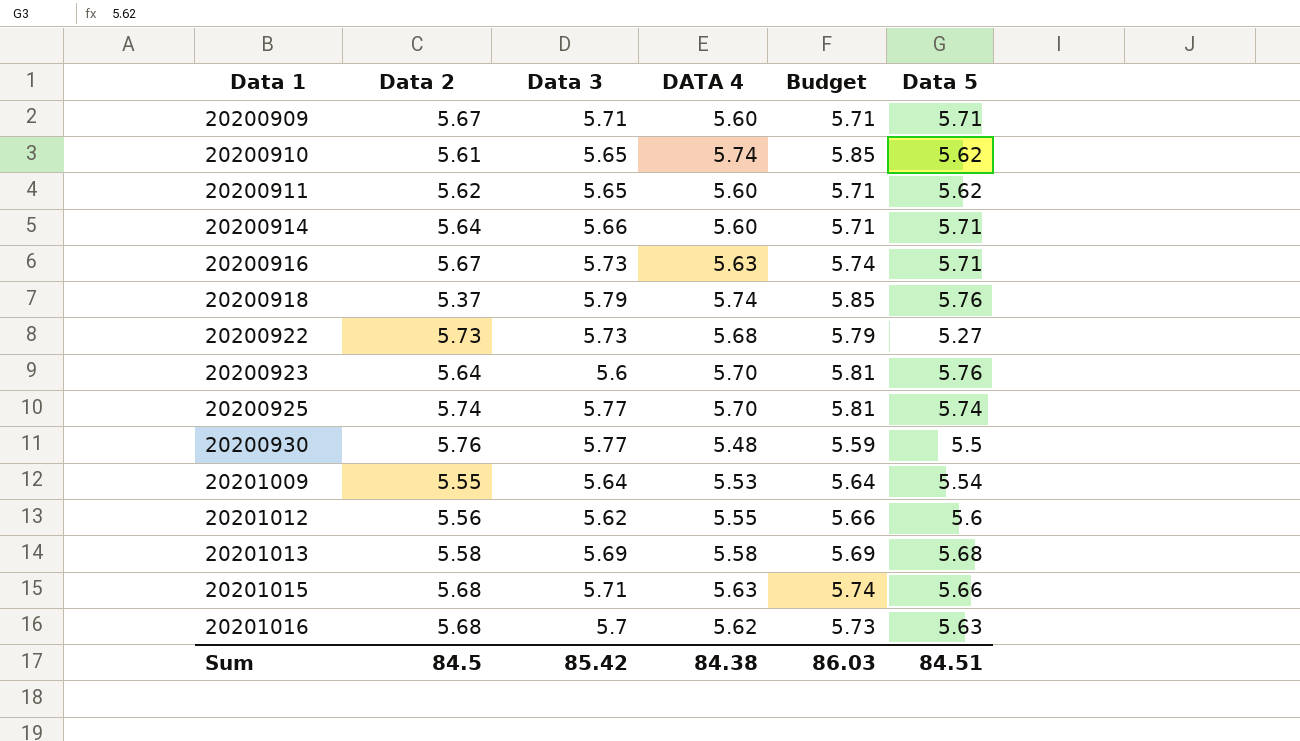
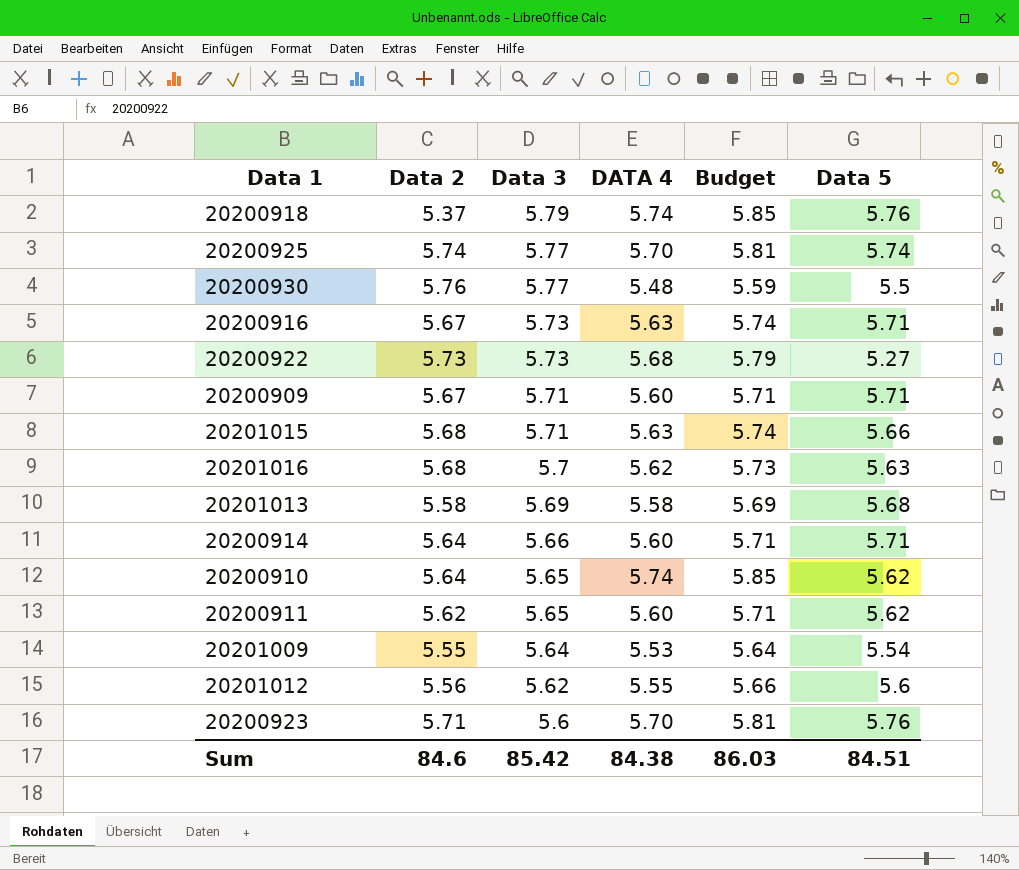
row order: Data 1 ascending -> Data 3 descending
20200910 | Data 2: 5.61 -> 5.64
20200923 | Data 2: 5.64 -> 5.71
Sum | Data 2: 84.5 -> 84.6

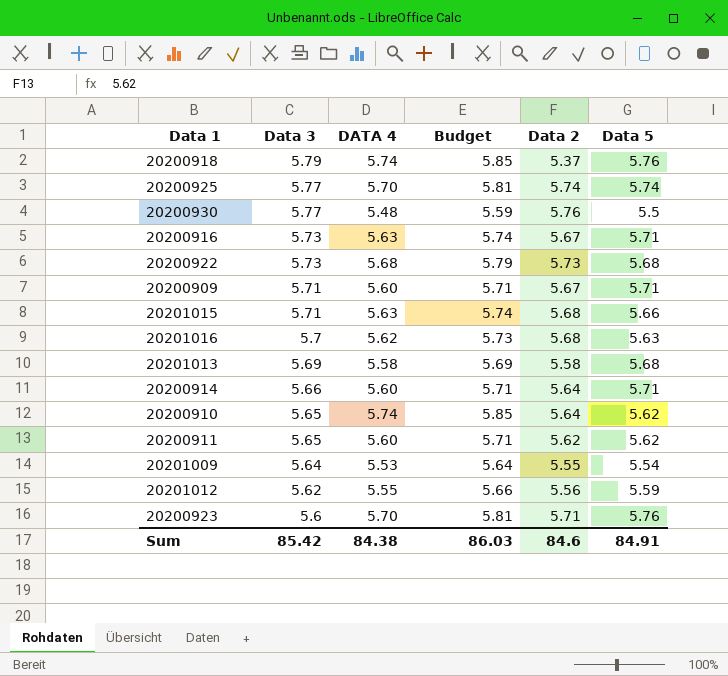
column Data 2 | position: 2 -> 5
20200922 | Data 5: 5.27 -> 5.68
20201012 | Data 5: 5.6 -> 5.59
Sum | Data 5: 84.51 -> 84.91

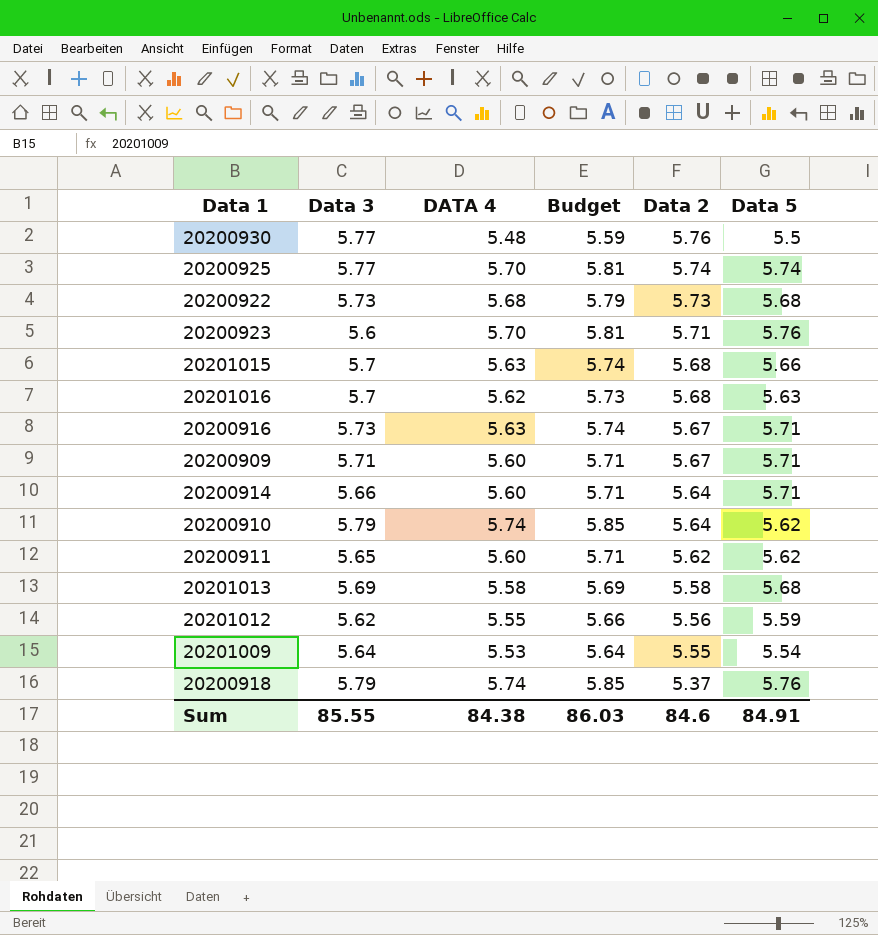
row order: Data 3 descending -> Data 2 descending
20201015 | Data 3: 5.71 -> 5.7
20200910 | Data 3: 5.65 -> 5.79
Sum | Data 3: 85.42 -> 85.55

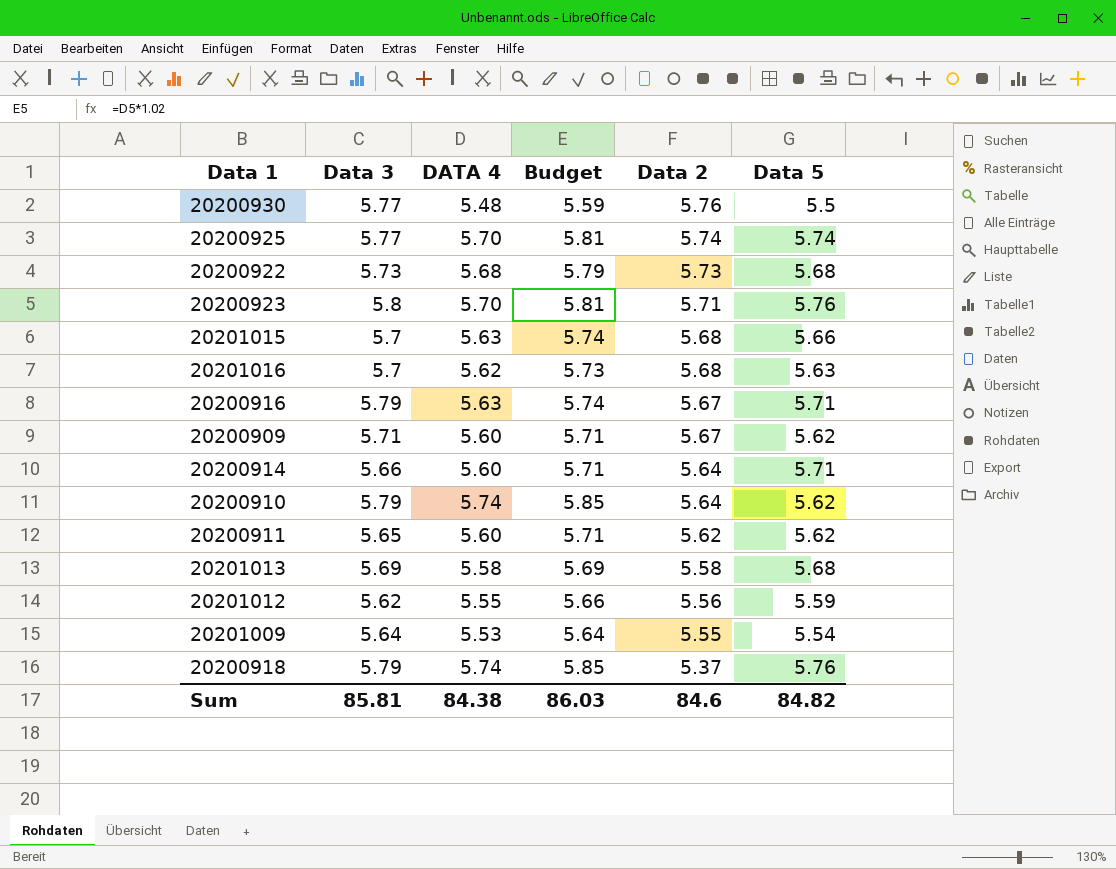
20200923 | Data 3: 5.6 -> 5.8
20200916 | Data 3: 5.73 -> 5.79
20200909 | Data 5: 5.71 -> 5.62
Sum | Data 3: 85.55 -> 85.81
Sum | Data 5: 84.91 -> 84.82

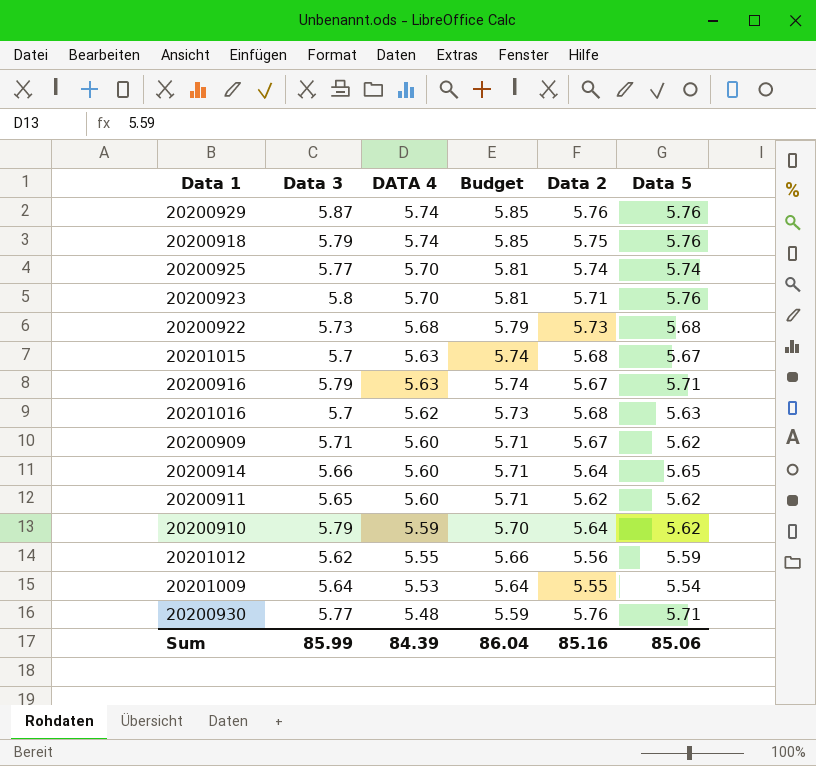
row order: Data 2 descending -> DATA 4 descending
row 20201013: 5.69 | 5.58 | 5.69 | 5.58 | 5.68 -> none
row 20200929: none -> 5.87 | 5.74 | 5.85 | 5.76 | 5.76
20200918 | Data 2: 5.37 -> 5.75
20201015 | Data 5: 5.66 -> 5.67
20200914 | Data 5: 5.71 -> 5.65
20200910 | DATA 4: 5.74 -> 5.59
20200910 | Budget: 5.85 -> 5.70
20200930 | Data 5: 5.5 -> 5.71
Sum | Data 3: 85.81 -> 85.99
Sum | DATA 4: 84.38 -> 84.39
Sum | Budget: 86.03 -> 86.04
Sum | Data 2: 84.6 -> 85.16
Sum | Data 5: 84.82 -> 85.06

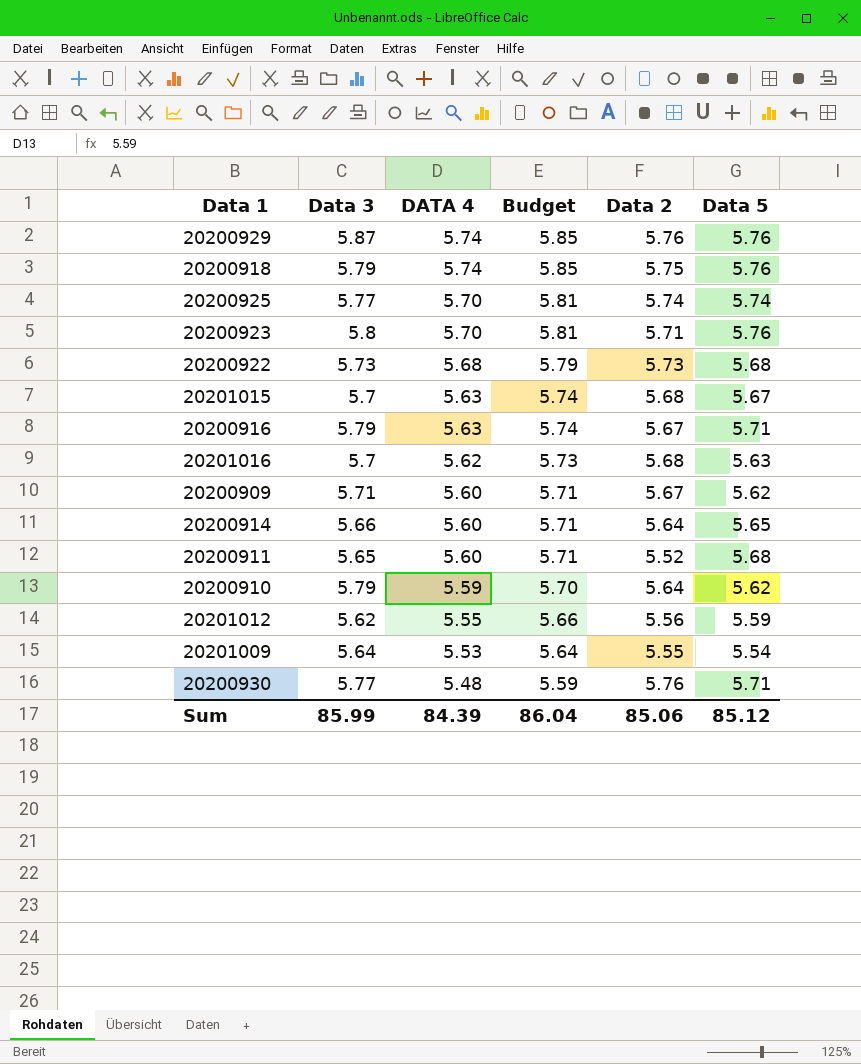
20200911 | Data 2: 5.62 -> 5.52
20200911 | Data 5: 5.62 -> 5.68
Sum | Data 2: 85.16 -> 85.06
Sum | Data 5: 85.06 -> 85.12

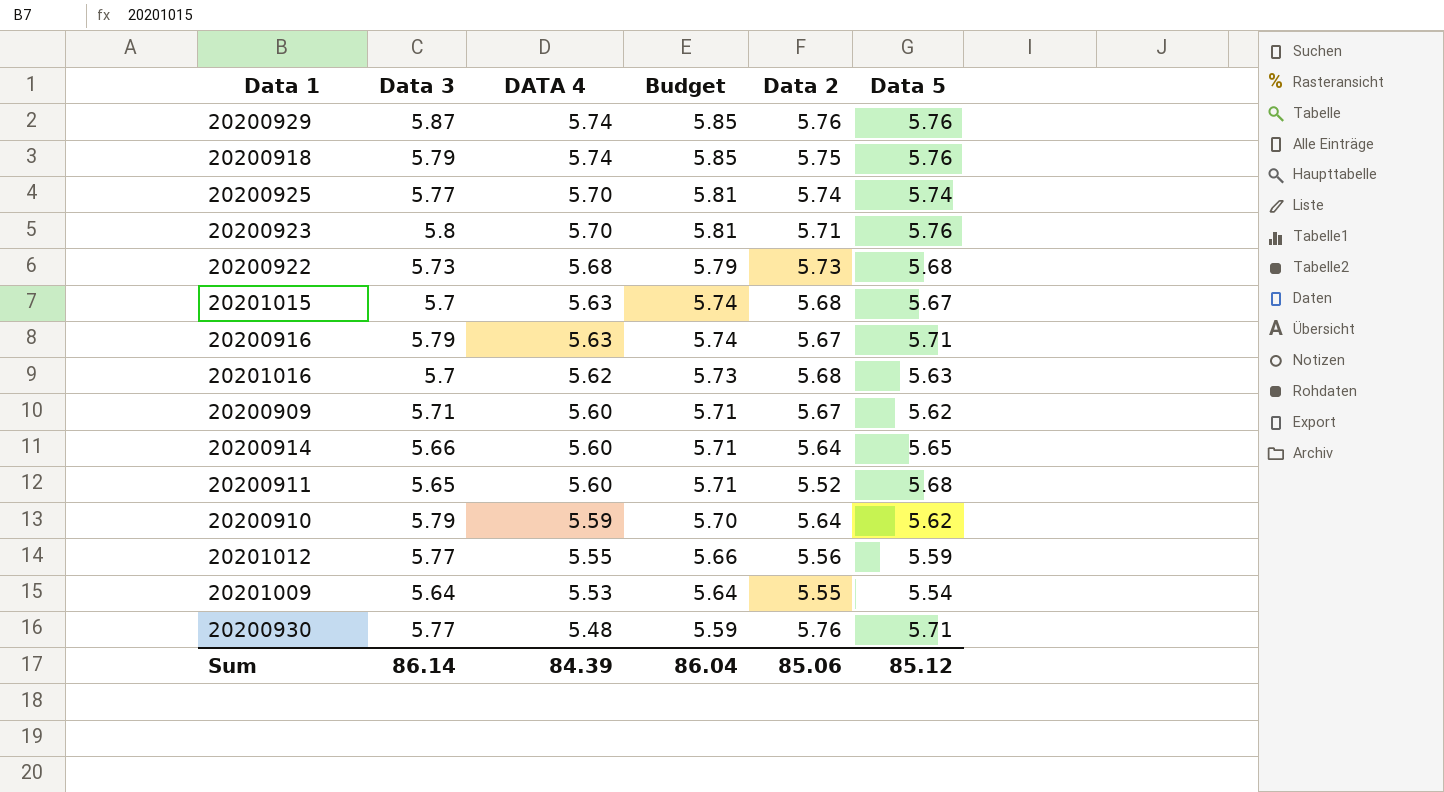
20201012 | Data 3: 5.62 -> 5.77
Sum | Data 3: 85.99 -> 86.14

